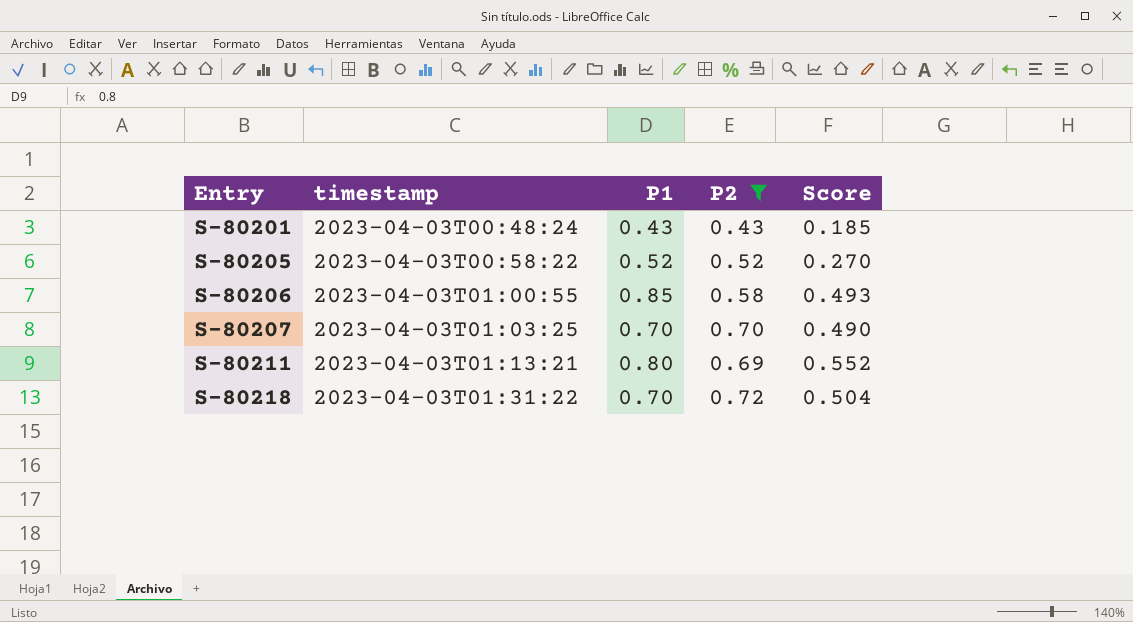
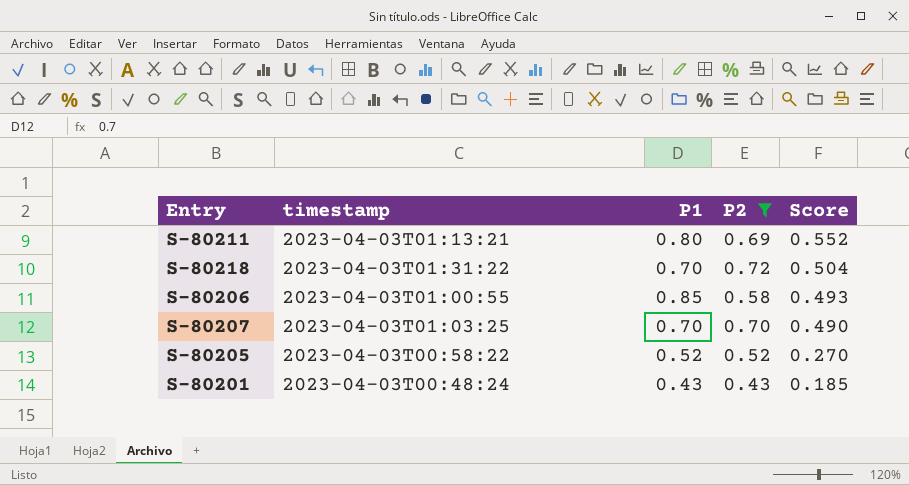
row order: Entry ascending -> Score descending

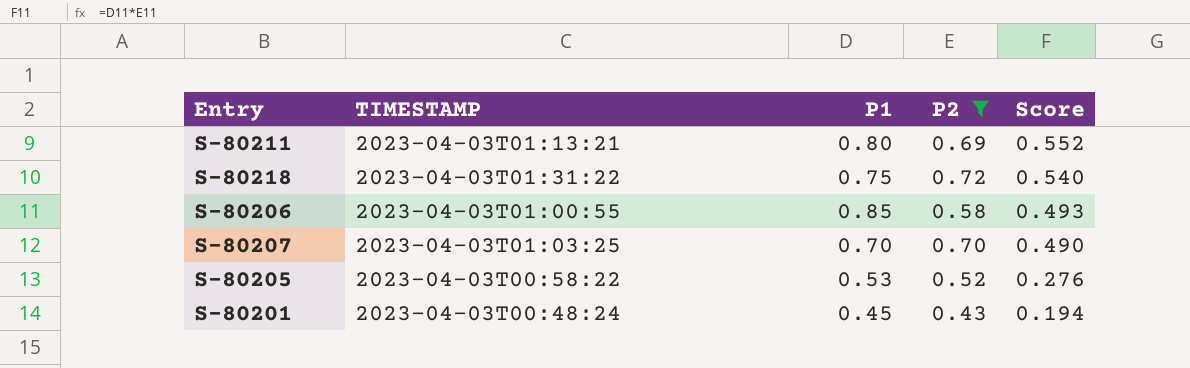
column name: timestamp -> TIMESTAMP
S-80218 | P1: 0.70 -> 0.75
S-80218 | Score: 0.504 -> 0.540
S-80205 | P1: 0.52 -> 0.53
S-80205 | Score: 0.270 -> 0.276
S-80201 | P1: 0.43 -> 0.45
S-80201 | Score: 0.185 -> 0.194

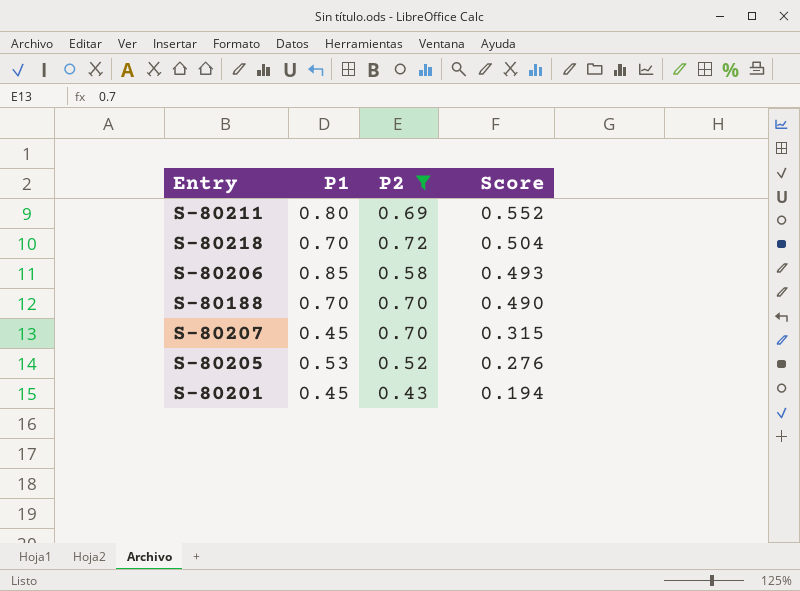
column TIMESTAMP | position: 2 -> none
S-80218 | P1: 0.75 -> 0.70
S-80218 | Score: 0.540 -> 0.504
row S-80188: none -> 0.70 | 0.70 | 0.490
S-80207 | P1: 0.70 -> 0.45
S-80207 | Score: 0.490 -> 0.315

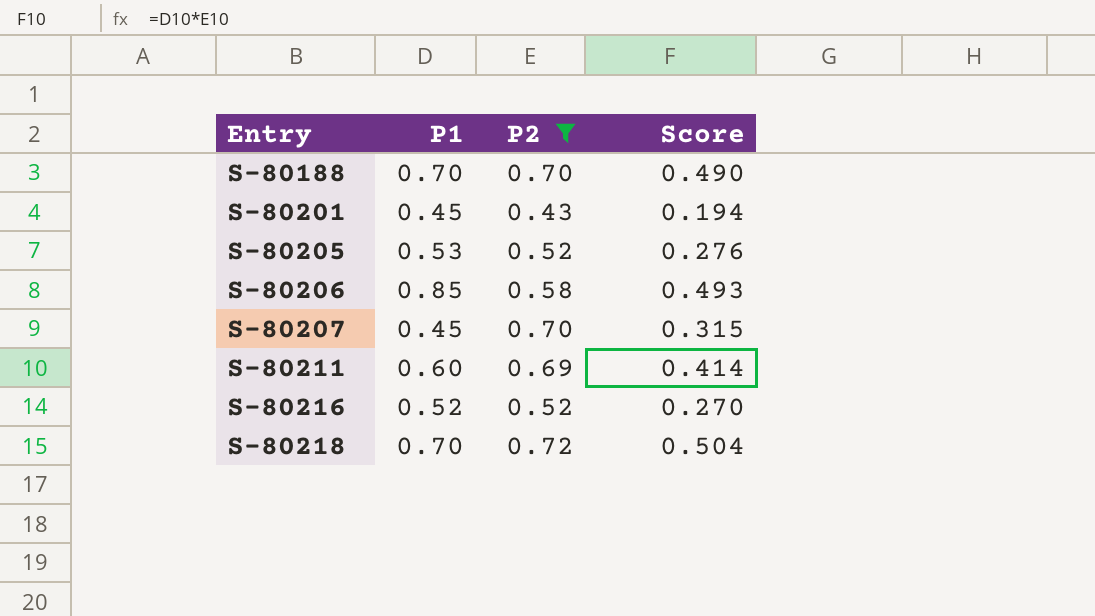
row order: Score descending -> Entry ascending
S-80211 | P1: 0.80 -> 0.60
S-80211 | Score: 0.552 -> 0.414
row S-80216: none -> 0.52 | 0.52 | 0.270

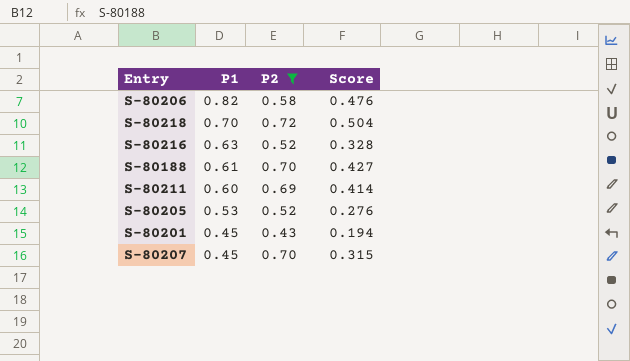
row order: Entry ascending -> P1 descending
S-80206 | P1: 0.85 -> 0.82
S-80206 | Score: 0.493 -> 0.476
S-80216 | P1: 0.52 -> 0.63
S-80216 | Score: 0.270 -> 0.328
S-80188 | P1: 0.70 -> 0.61
S-80188 | Score: 0.490 -> 0.427

